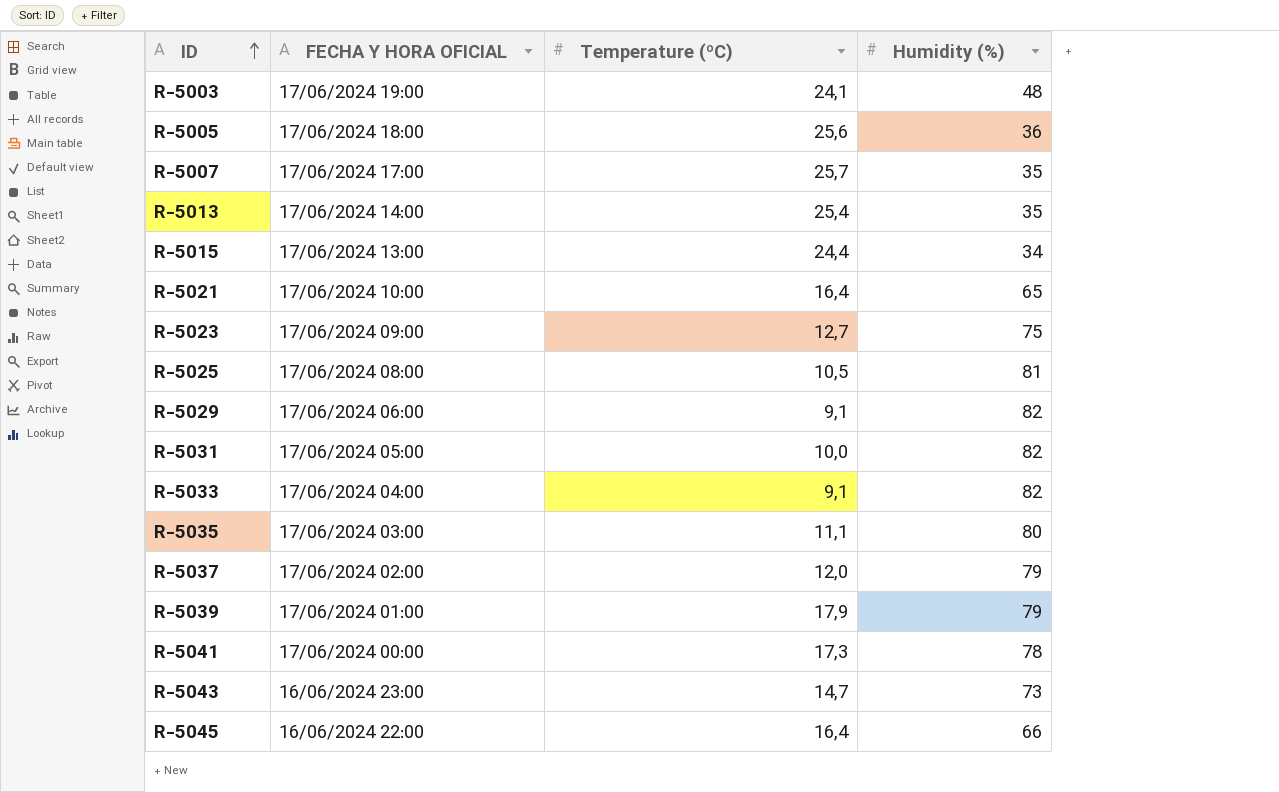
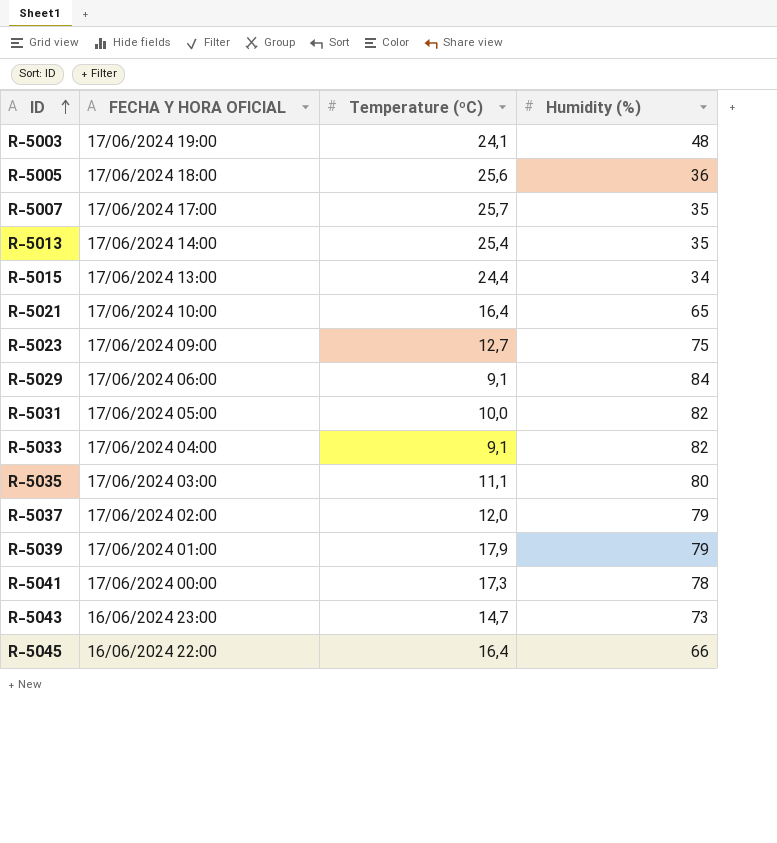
row R-5025: 17/06/2024 08:00 | 10,5 | 81 -> none
R-5029 | Humidity (%): 82 -> 84

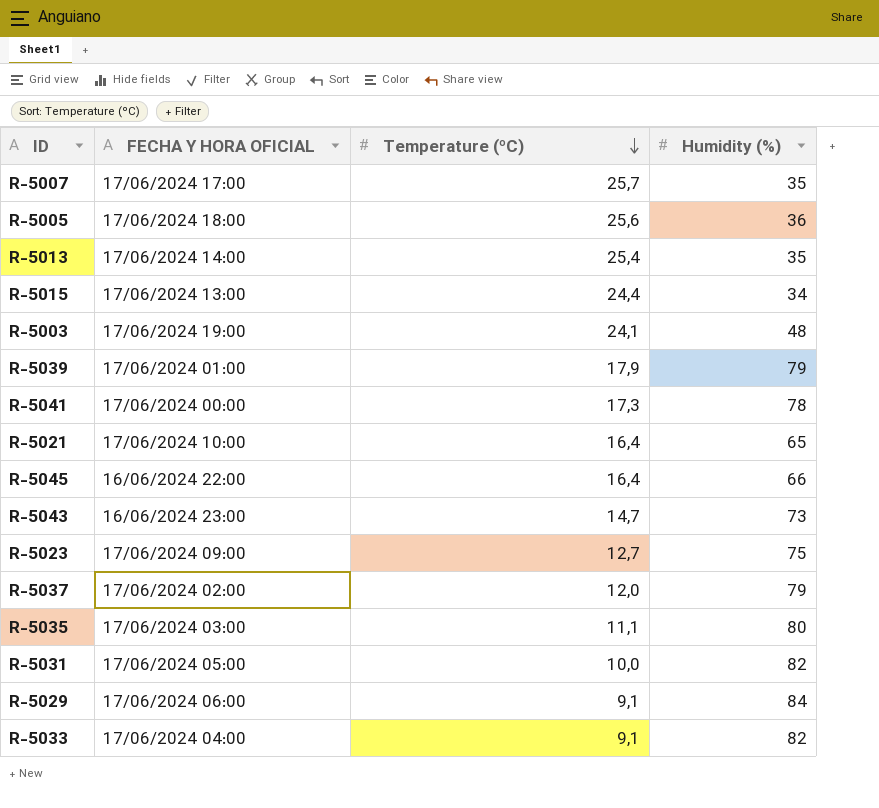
row order: ID ascending -> Temperature (ºC) descending

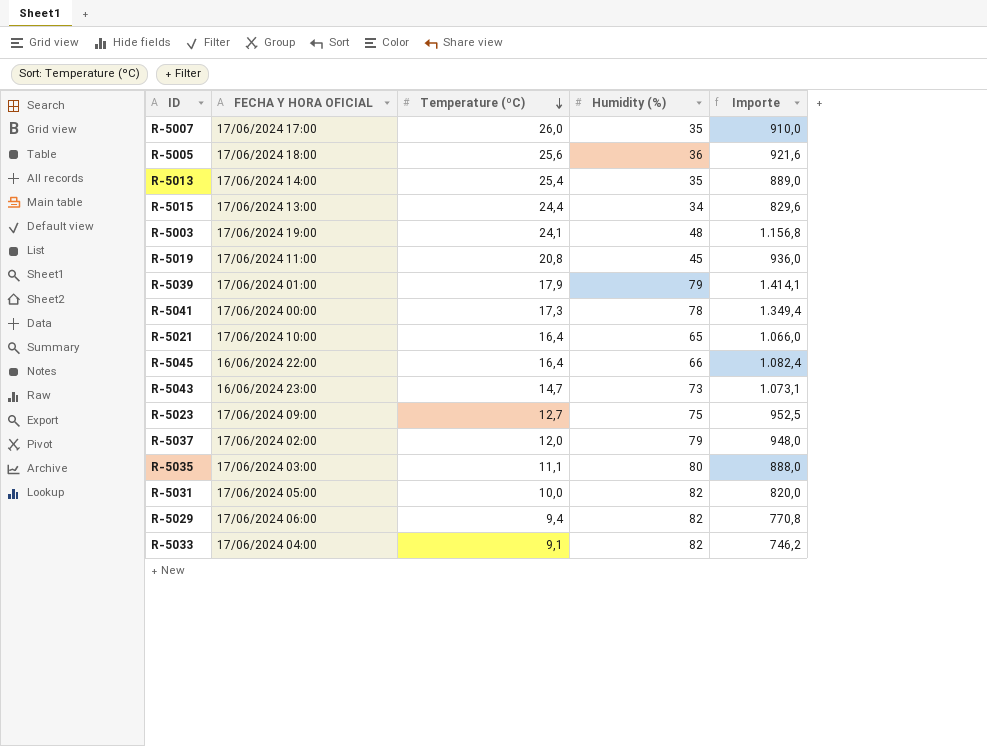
column Importe | formula: none -> [Temperature (ºC)] * [Humidity (%)]
R-5007 | Temperature (ºC): 25,7 -> 26,0
row R-5019: none -> 17/06/2024 11:00 | 20,8 | 45 | 936,0
R-5029 | Temperature (ºC): 9,1 -> 9,4
R-5029 | Humidity (%): 84 -> 82

